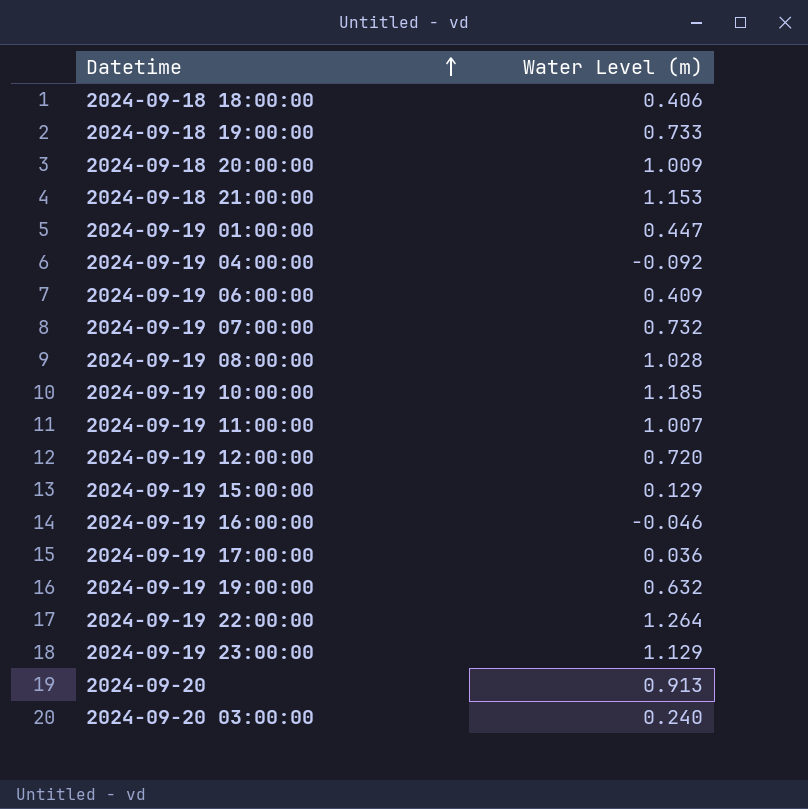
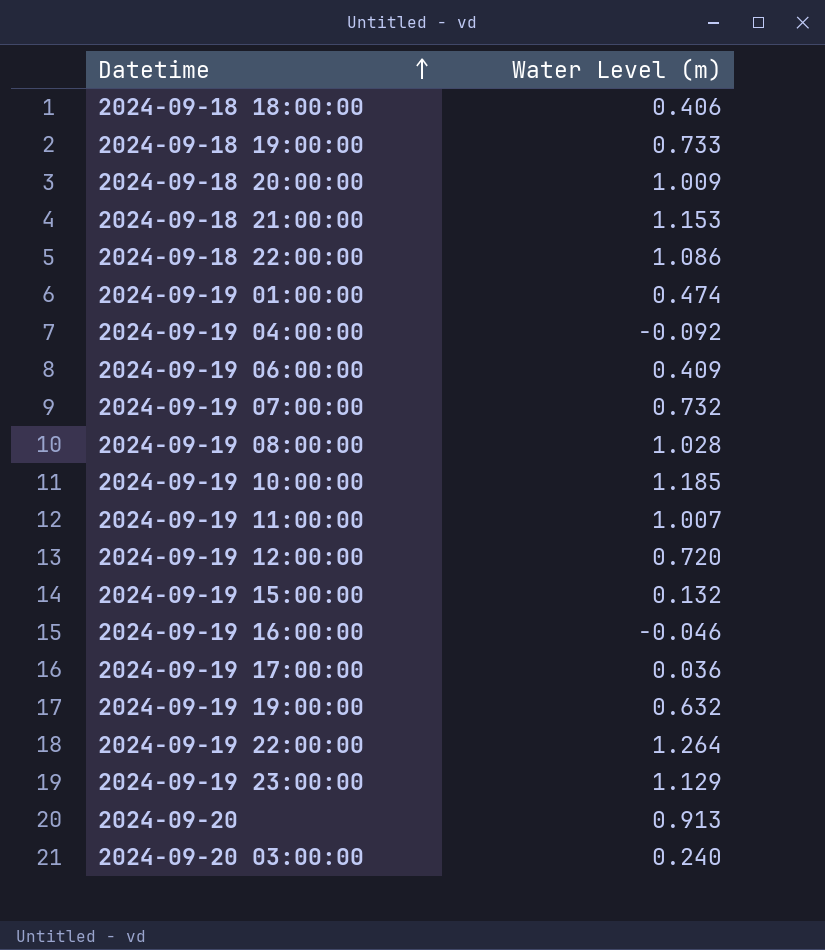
row 2024-09-18 22:00:00: none -> 1.086
2024-09-19 01:00:00 | Water Level (m): 0.447 -> 0.474
2024-09-19 15:00:00 | Water Level (m): 0.129 -> 0.132

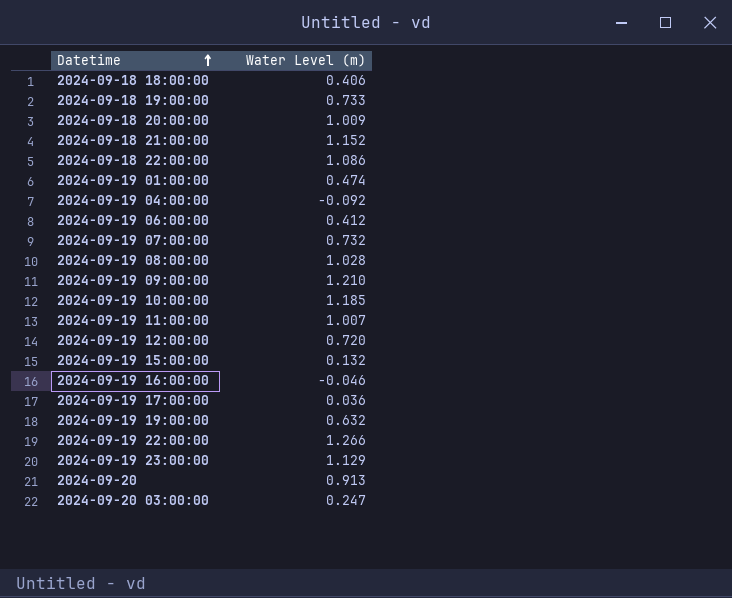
2024-09-18 21:00:00 | Water Level (m): 1.153 -> 1.152
2024-09-19 06:00:00 | Water Level (m): 0.409 -> 0.412
row 2024-09-19 09:00:00: none -> 1.210
2024-09-19 22:00:00 | Water Level (m): 1.264 -> 1.266
2024-09-20 03:00:00 | Water Level (m): 0.240 -> 0.247

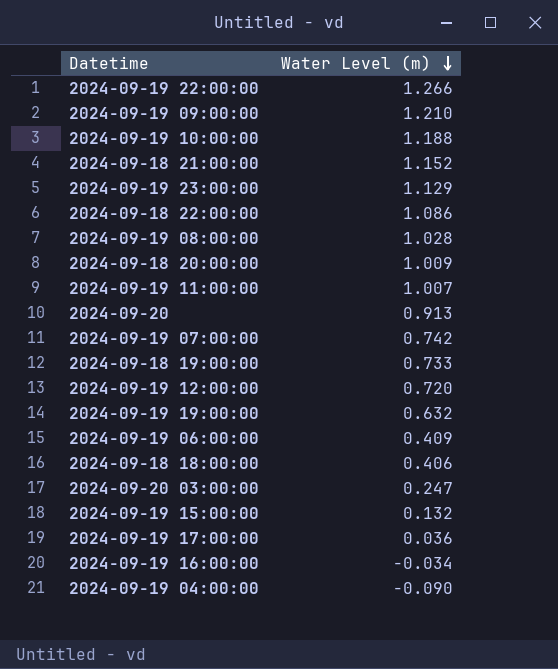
row order: Datetime ascending -> Water Level (m) descending
row 2024-09-19 01:00:00: 0.474 -> none
2024-09-19 10:00:00 | Water Level (m): 1.185 -> 1.188
2024-09-19 07:00:00 | Water Level (m): 0.732 -> 0.742
2024-09-19 06:00:00 | Water Level (m): 0.412 -> 0.409
2024-09-19 16:00:00 | Water Level (m): -0.046 -> -0.034
2024-09-19 04:00:00 | Water Level (m): -0.092 -> -0.090

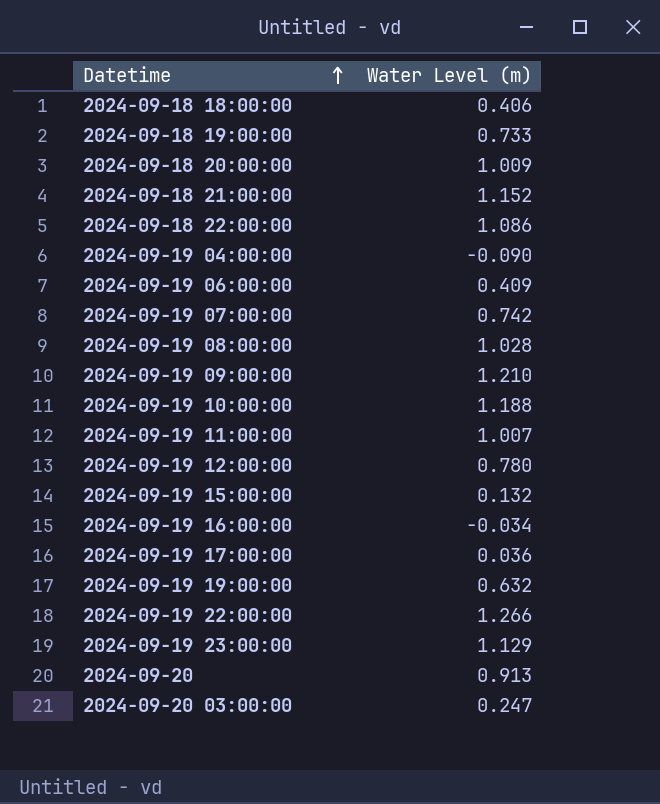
row order: Water Level (m) descending -> Datetime ascending
2024-09-19 12:00:00 | Water Level (m): 0.720 -> 0.780

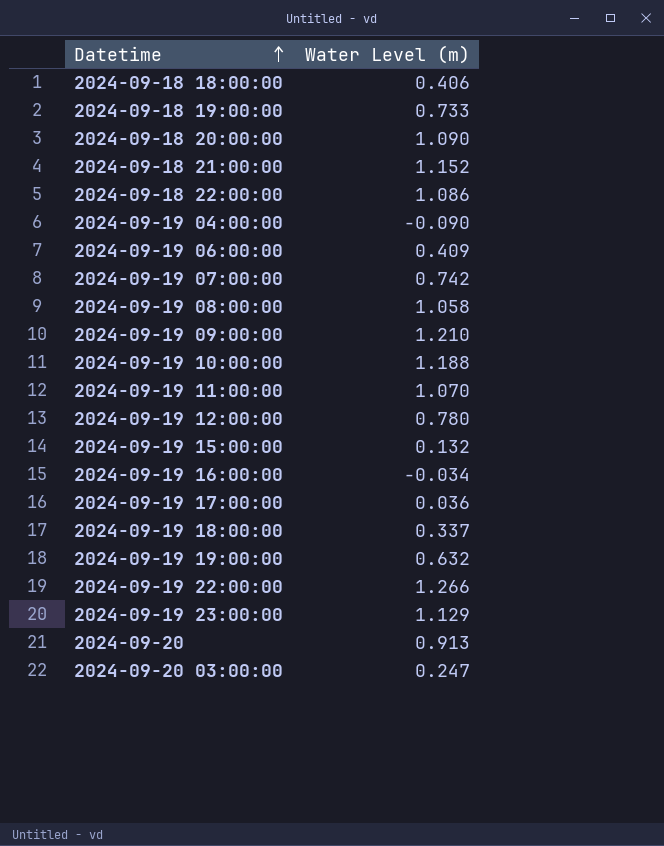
2024-09-18 20:00:00 | Water Level (m): 1.009 -> 1.090
2024-09-19 08:00:00 | Water Level (m): 1.028 -> 1.058
2024-09-19 11:00:00 | Water Level (m): 1.007 -> 1.070
row 2024-09-19 18:00:00: none -> 0.337

